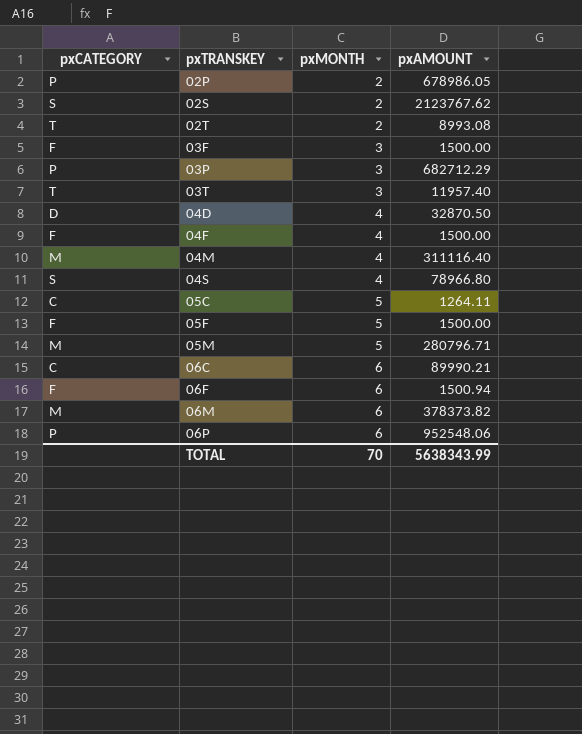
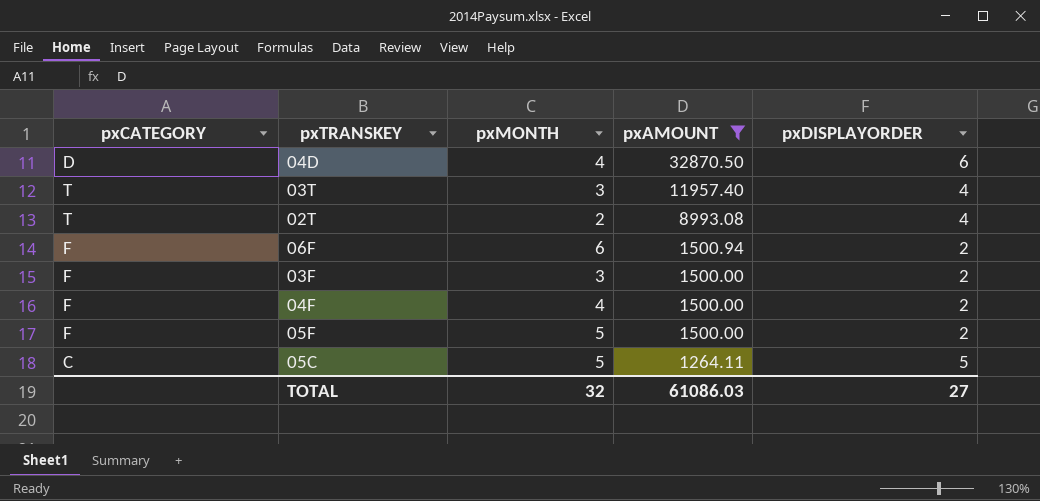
filter: none -> pxAMOUNT <= 32870.50
row order: pxTRANSKEY ascending -> pxAMOUNT descending
column pxDISPLAYORDER | position: none -> 5
TOTAL | pxMONTH: 70 -> 32
TOTAL | pxAMOUNT: 5638343.99 -> 61086.03

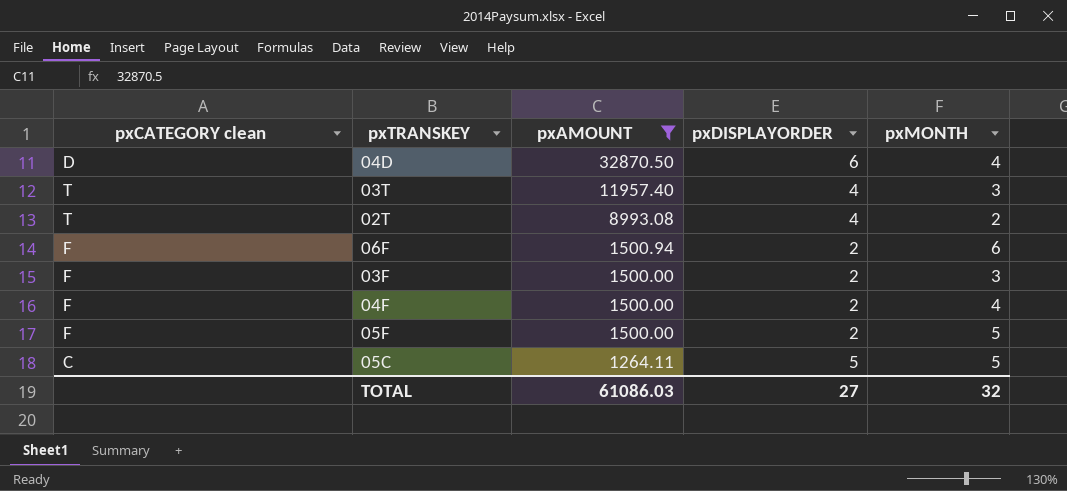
column name: pxCATEGORY -> pxCATEGORY clean
column pxMONTH | position: 3 -> 5

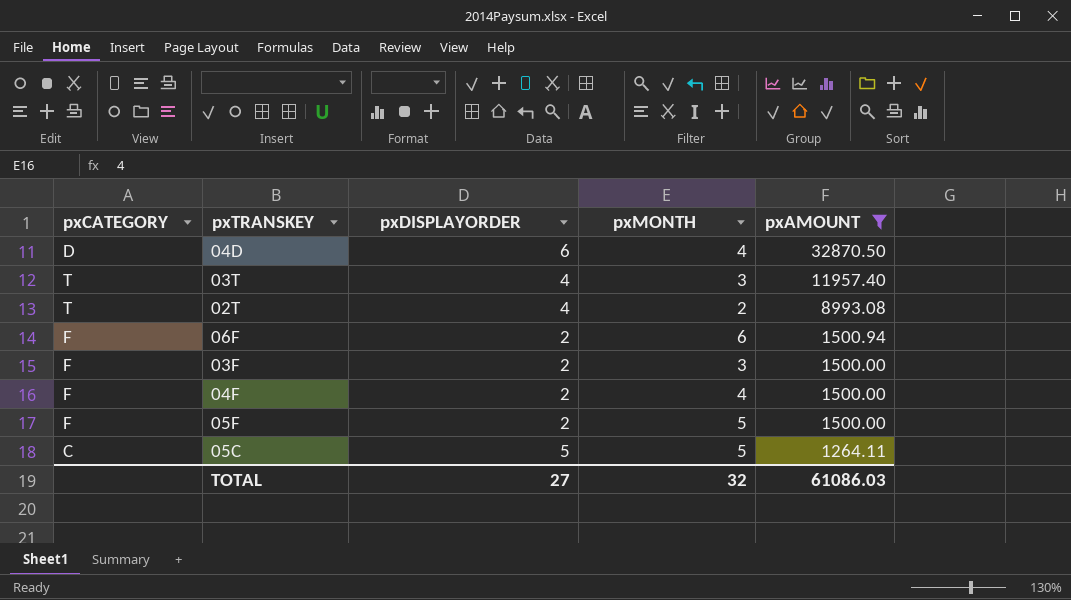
column name: pxCATEGORY clean -> pxCATEGORY
column pxAMOUNT | position: 3 -> 5

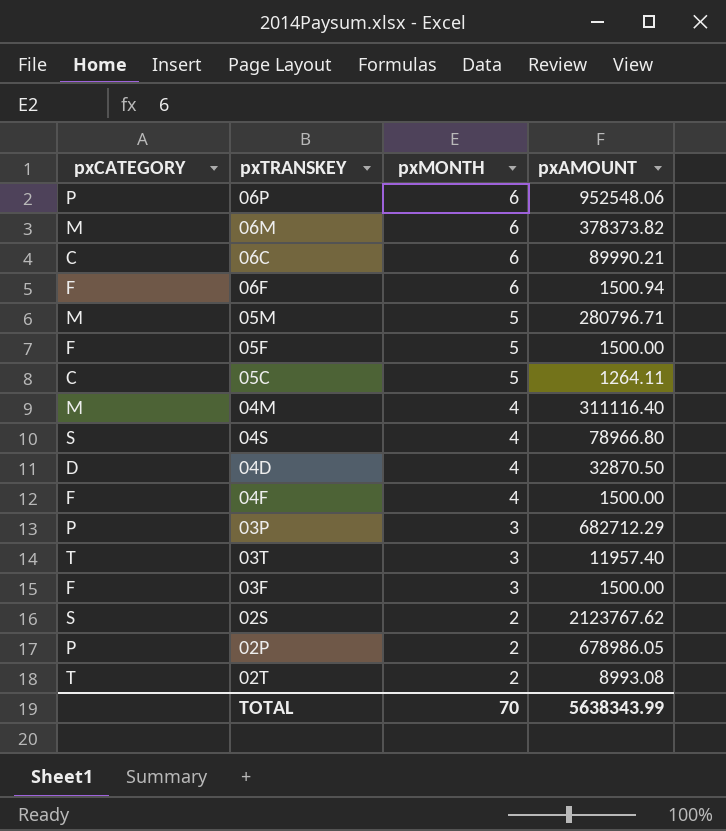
filter: pxAMOUNT <= 32870.50 -> none
row order: pxAMOUNT descending -> pxMONTH descending
column pxDISPLAYORDER | position: 3 -> none
TOTAL | pxMONTH: 32 -> 70
TOTAL | pxAMOUNT: 61086.03 -> 5638343.99

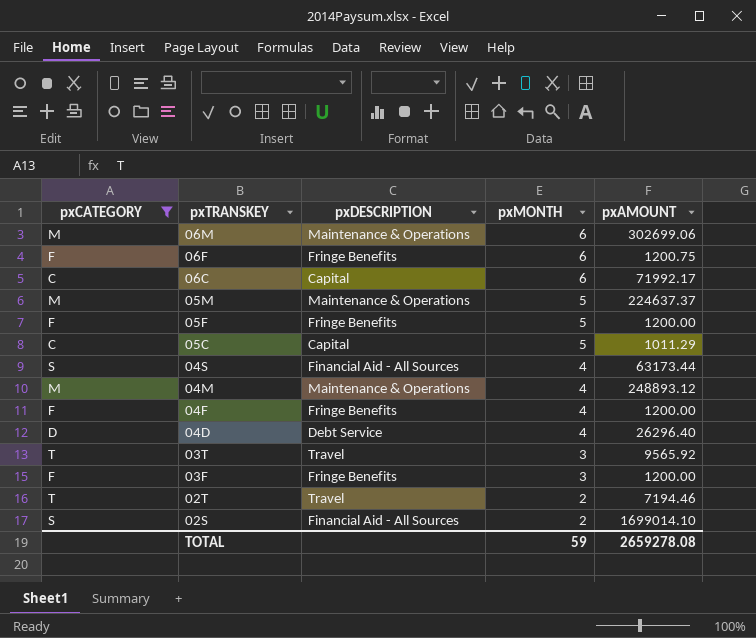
filter: none -> pxCATEGORY != P
row order: pxMONTH descending -> pxTRANSKEY descending
column pxDESCRIPTION | position: none -> 3
06M | pxAMOUNT: 378373.82 -> 302699.06
06F | pxAMOUNT: 1500.94 -> 1200.75
06C | pxAMOUNT: 89990.21 -> 71992.17
05M | pxAMOUNT: 280796.71 -> 224637.37
05F | pxAMOUNT: 1500.00 -> 1200.00
05C | pxAMOUNT: 1264.11 -> 1011.29
04S | pxAMOUNT: 78966.80 -> 63173.44
04M | pxAMOUNT: 311116.40 -> 248893.12
04F | pxAMOUNT: 1500.00 -> 1200.00
04D | pxAMOUNT: 32870.50 -> 26296.40
03T | pxAMOUNT: 11957.40 -> 9565.92
03F | pxAMOUNT: 1500.00 -> 1200.00
02T | pxAMOUNT: 8993.08 -> 7194.46
02S | pxAMOUNT: 2123767.62 -> 1699014.10
TOTAL | pxMONTH: 70 -> 59
TOTAL | pxAMOUNT: 5638343.99 -> 2659278.08

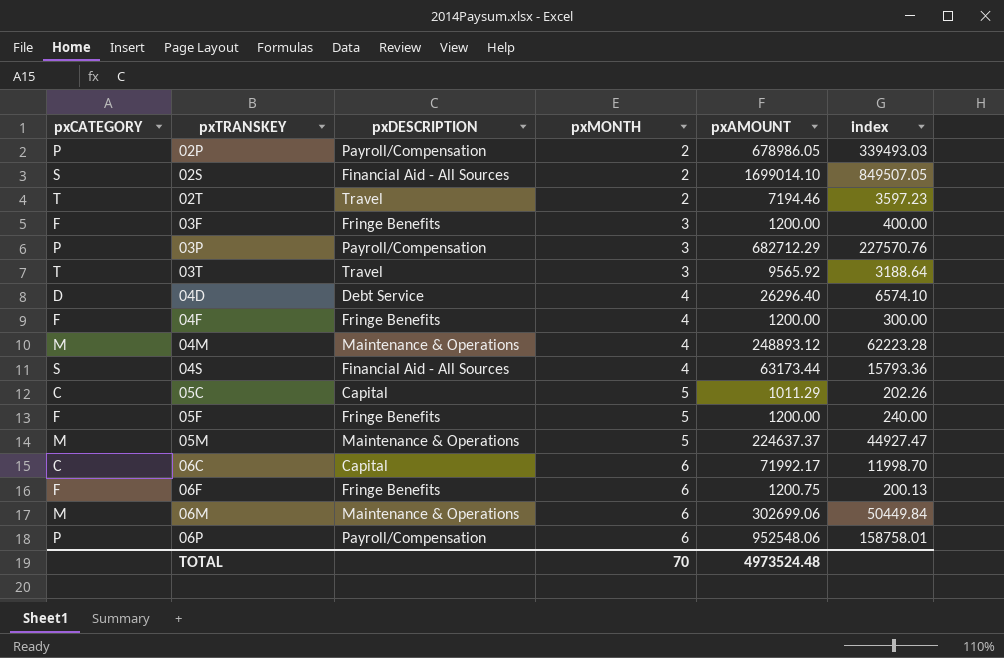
filter: pxCATEGORY != P -> none
row order: pxTRANSKEY descending -> pxTRANSKEY ascending
column index | formula: none -> [pxAMOUNT] / [pxMONTH]
TOTAL | pxMONTH: 59 -> 70
TOTAL | pxAMOUNT: 2659278.08 -> 4973524.48

